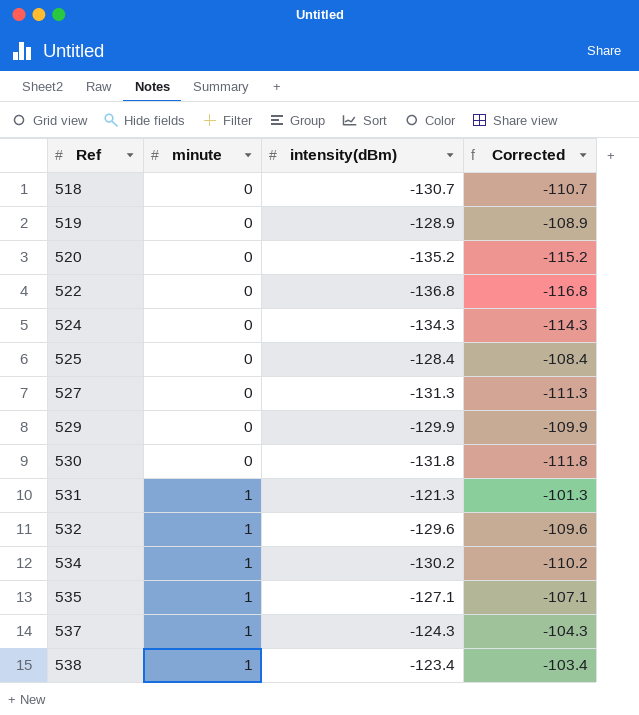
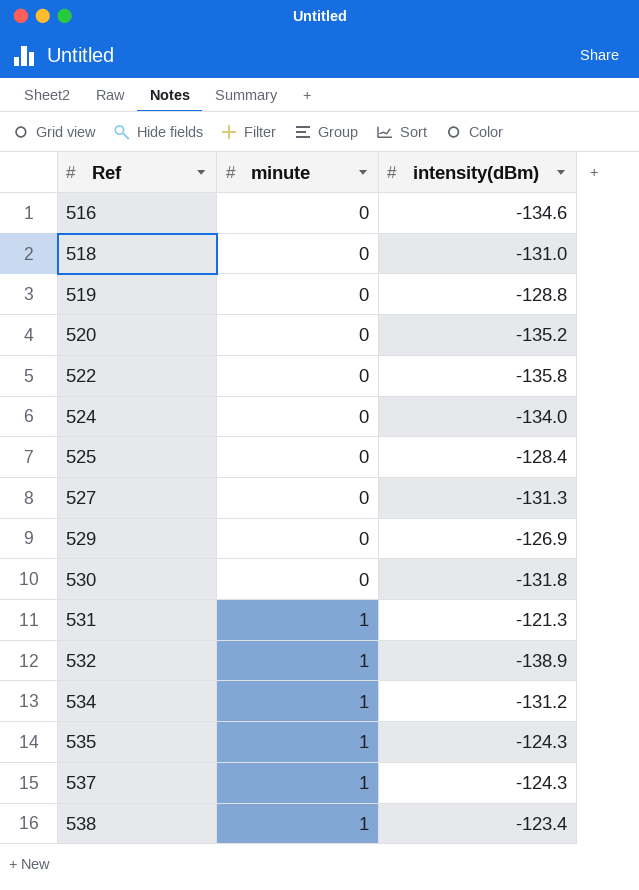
column Corrected | formula: [intensity(dBm)] + 20 -> none
row 516: none -> 0 | -134.6
518 | intensity(dBm): -130.7 -> -131.0
519 | intensity(dBm): -128.9 -> -128.8
522 | intensity(dBm): -136.8 -> -135.8
524 | intensity(dBm): -134.3 -> -134.0
529 | intensity(dBm): -129.9 -> -126.9
532 | intensity(dBm): -129.6 -> -138.9
534 | intensity(dBm): -130.2 -> -131.2
535 | intensity(dBm): -127.1 -> -124.3

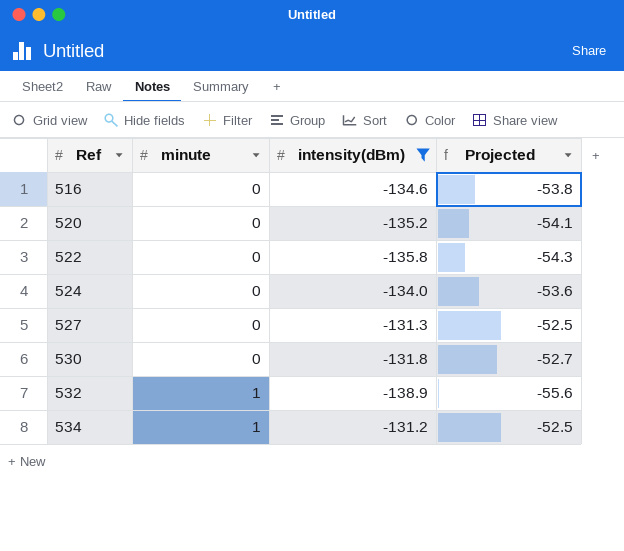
filter: none -> intensity(dBm) <= -131.2
column Projected | formula: none -> [intensity(dBm)] * 0.4

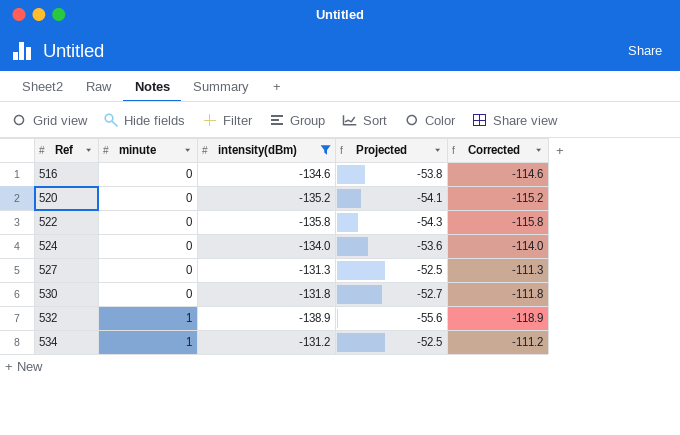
column Corrected | formula: none -> [intensity(dBm)] + 20

